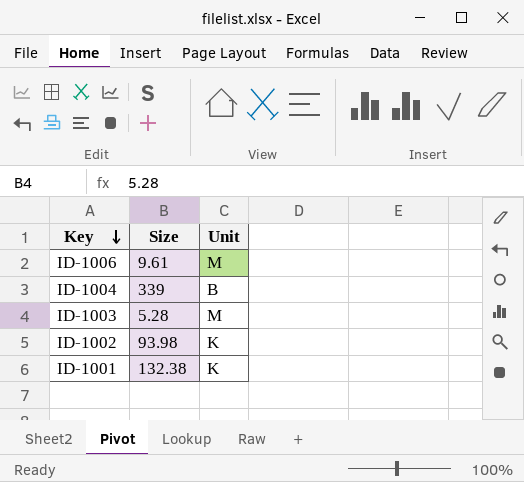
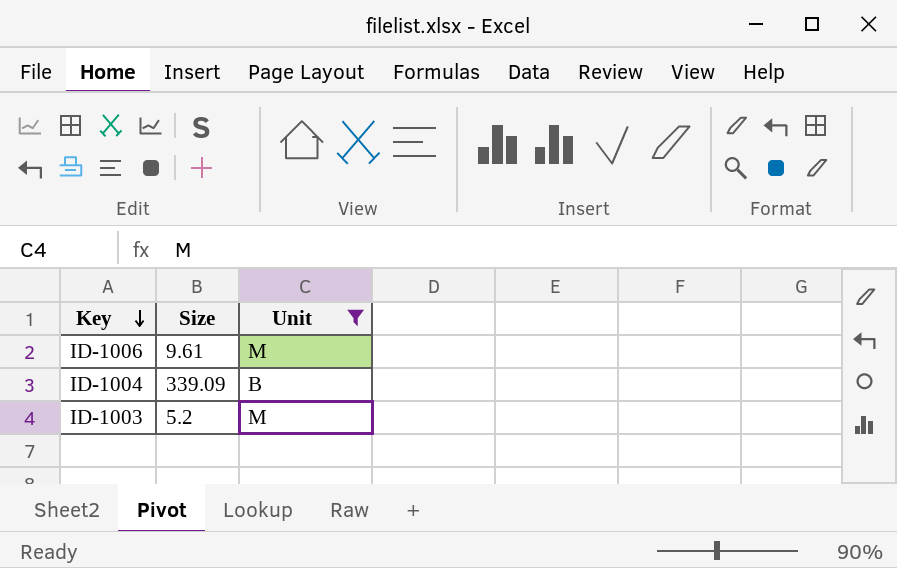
filter: none -> Unit != K
ID-1004 | Size: 339 -> 339.09
ID-1003 | Size: 5.28 -> 5.2

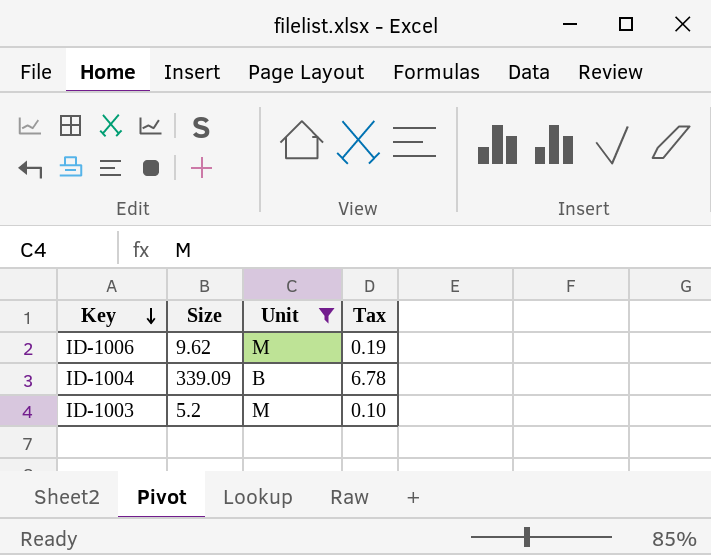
column Tax | formula: none -> [Size] * 0.02
ID-1006 | Size: 9.61 -> 9.62

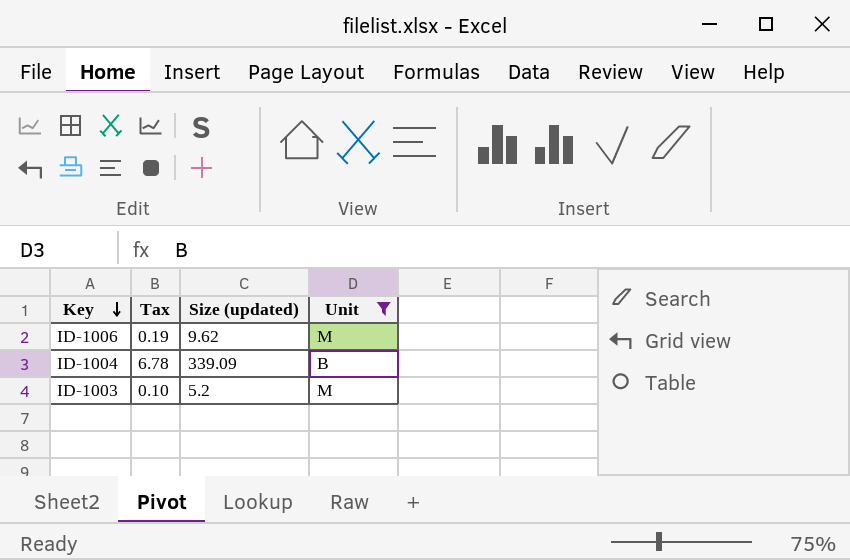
column Tax | position: 4 -> 2
column name: Size -> Size (updated)

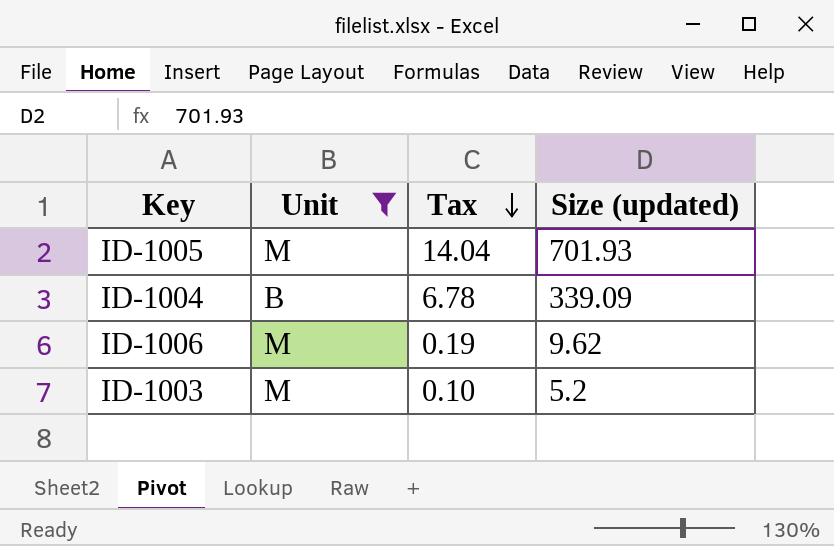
row order: Key descending -> Tax descending
column Unit | position: 4 -> 2
row ID-1005: none -> M | 14.04 | 701.93

